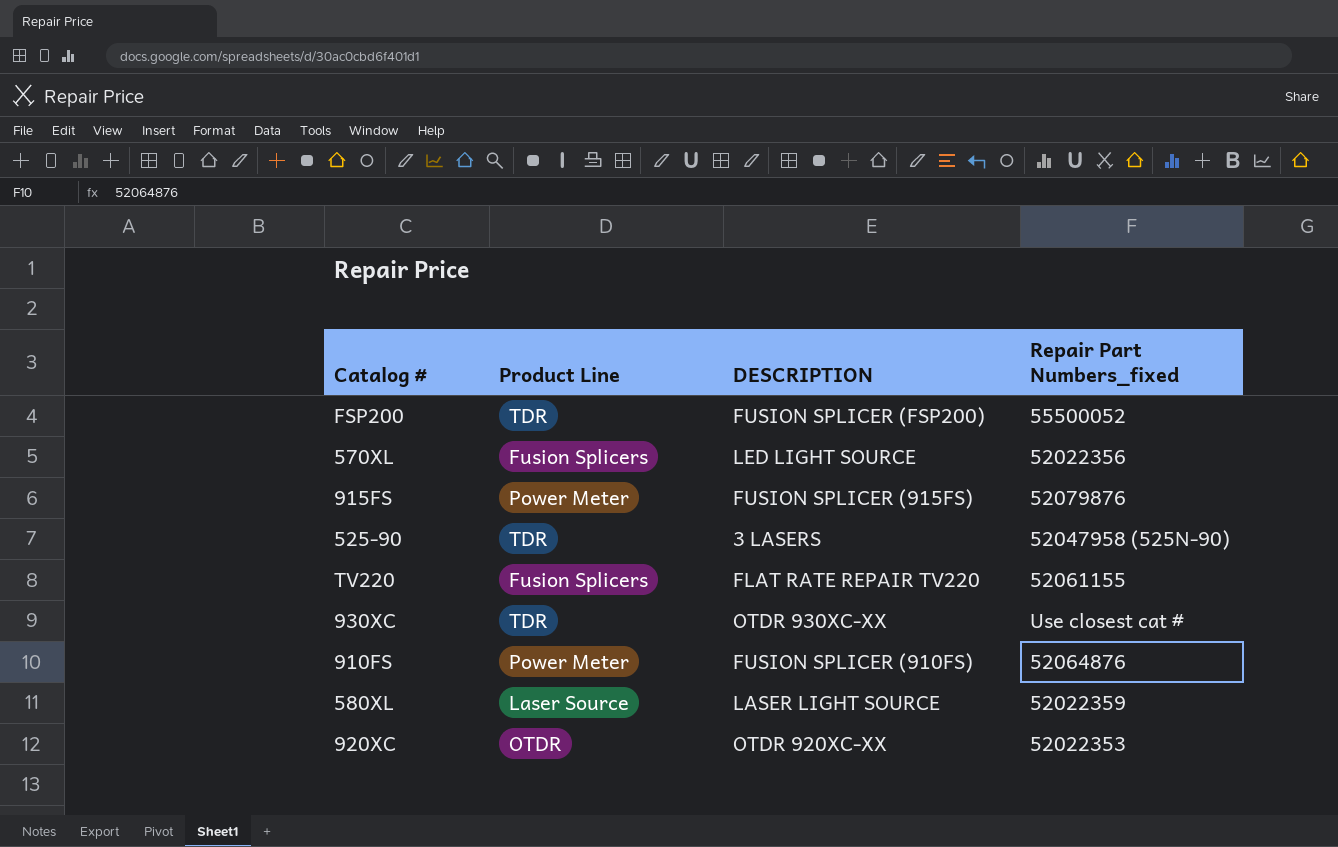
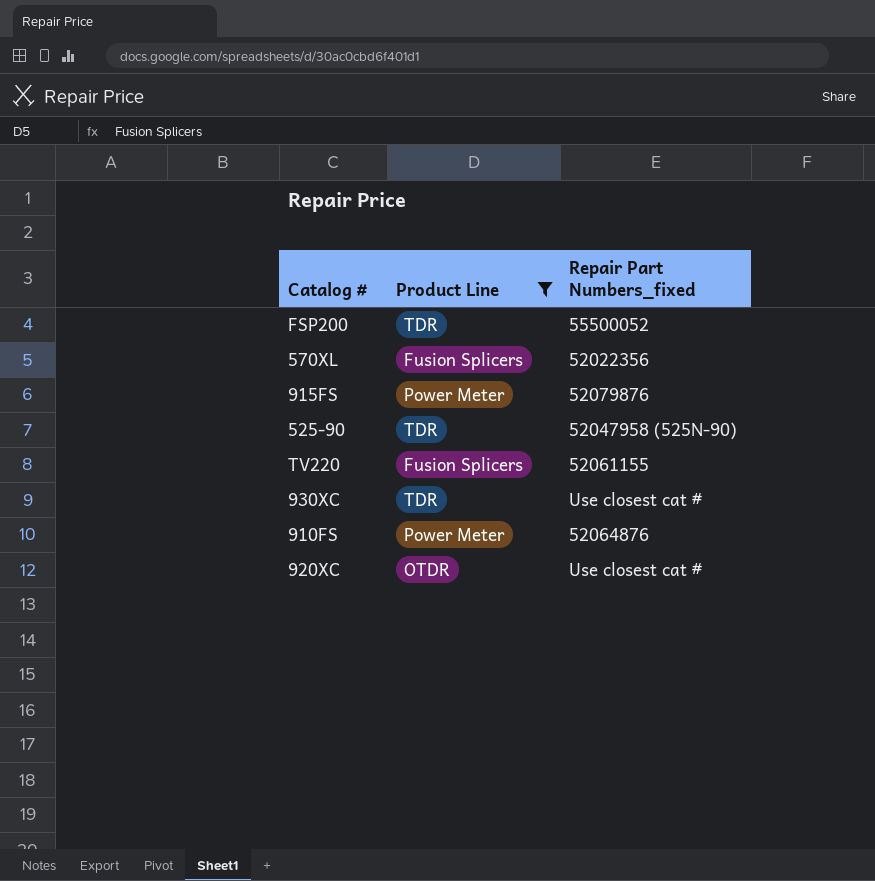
filter: none -> Product Line != Laser Source
column DESCRIPTION | position: 3 -> none
920XC | Repair Part Numbers_fixed: 52022353 -> Use closest cat #

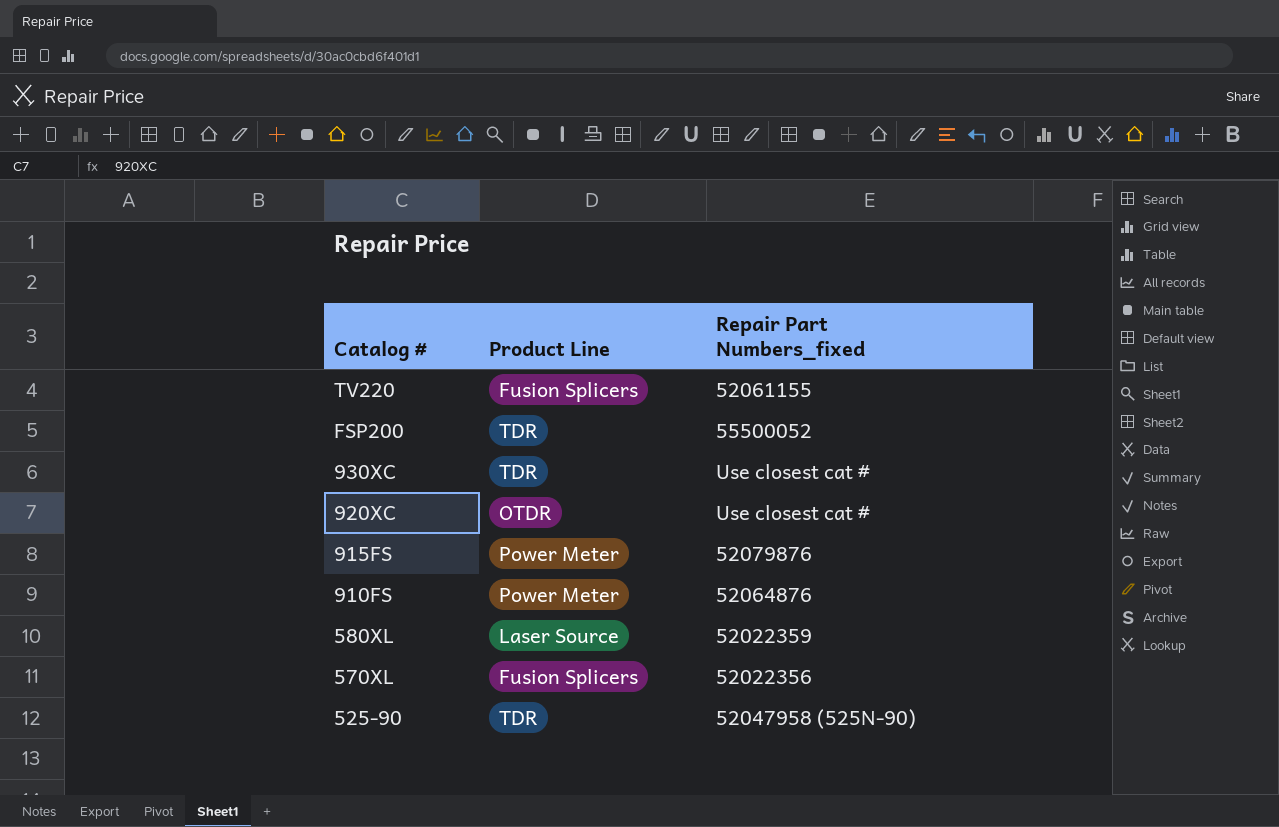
filter: Product Line != Laser Source -> none
row order: none -> Catalog # descending

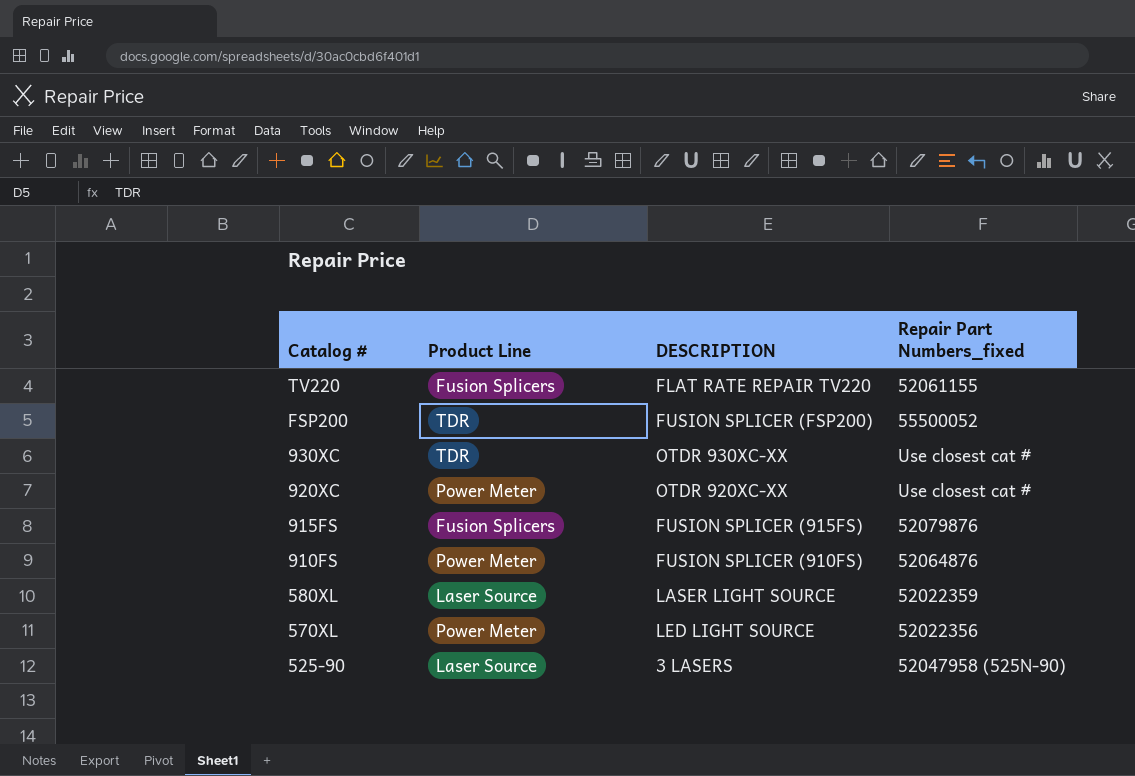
column DESCRIPTION | position: none -> 3
920XC | Product Line: OTDR -> Power Meter
915FS | Product Line: Power Meter -> Fusion Splicers
570XL | Product Line: Fusion Splicers -> Power Meter
525-90 | Product Line: TDR -> Laser Source

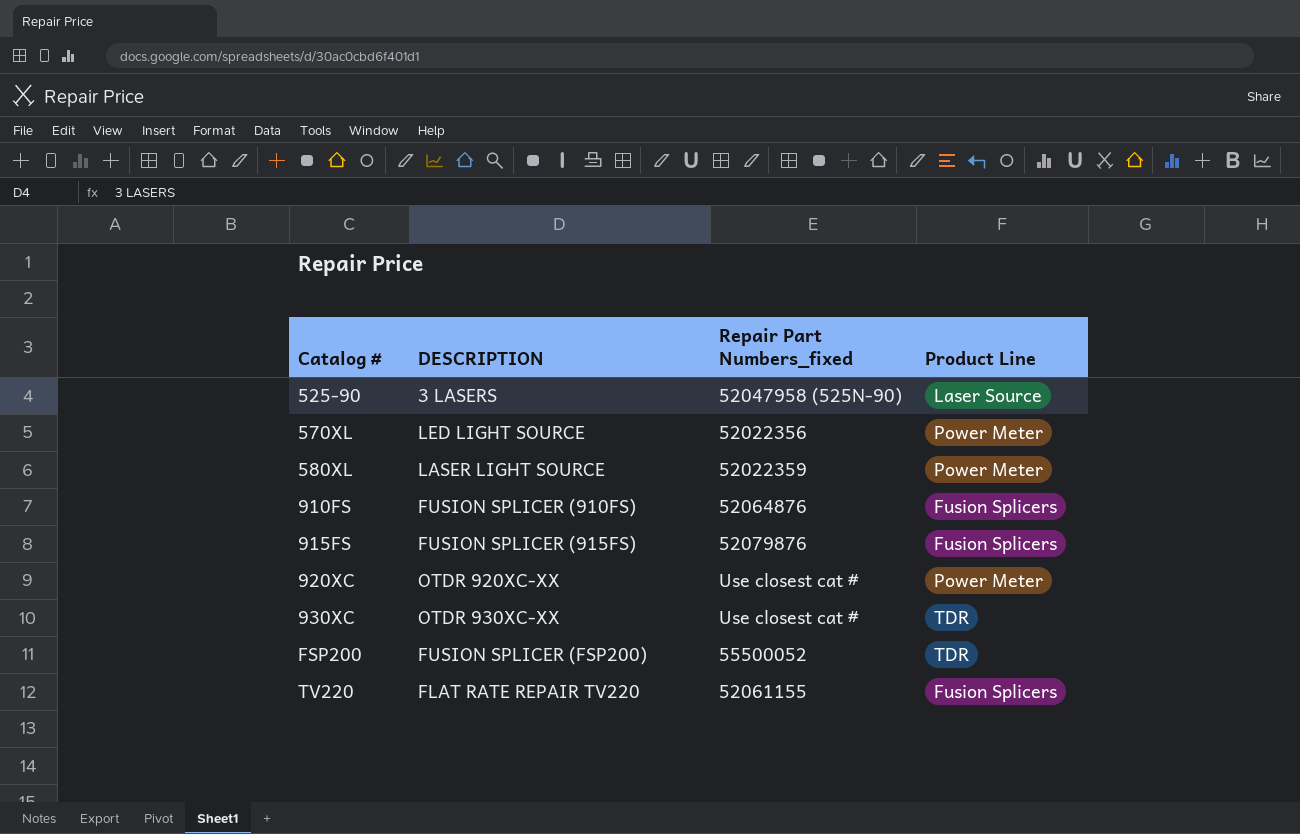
row order: Catalog # descending -> Catalog # ascending
column Product Line | position: 2 -> 4
580XL | Product Line: Laser Source -> Power Meter
910FS | Product Line: Power Meter -> Fusion Splicers

